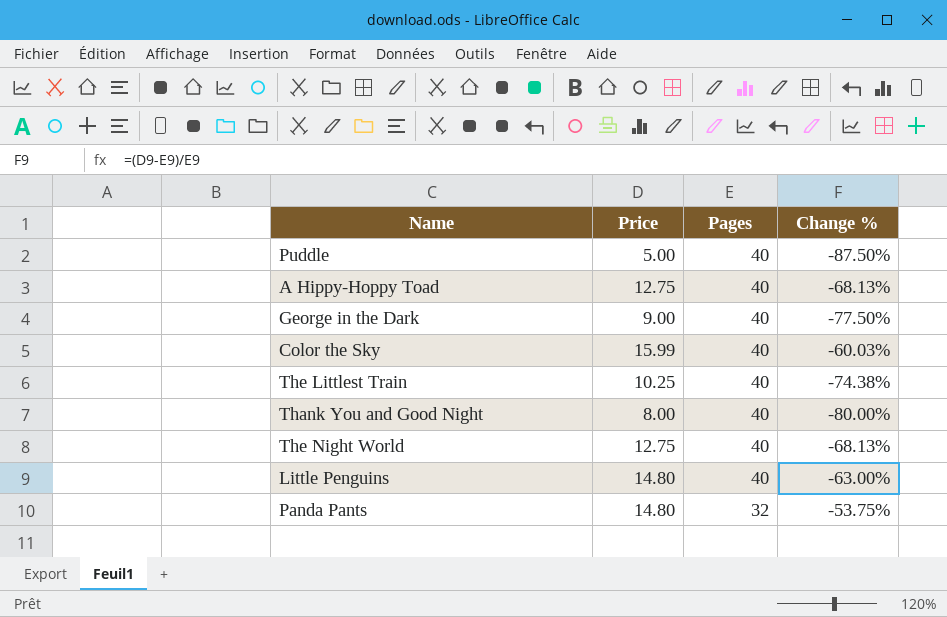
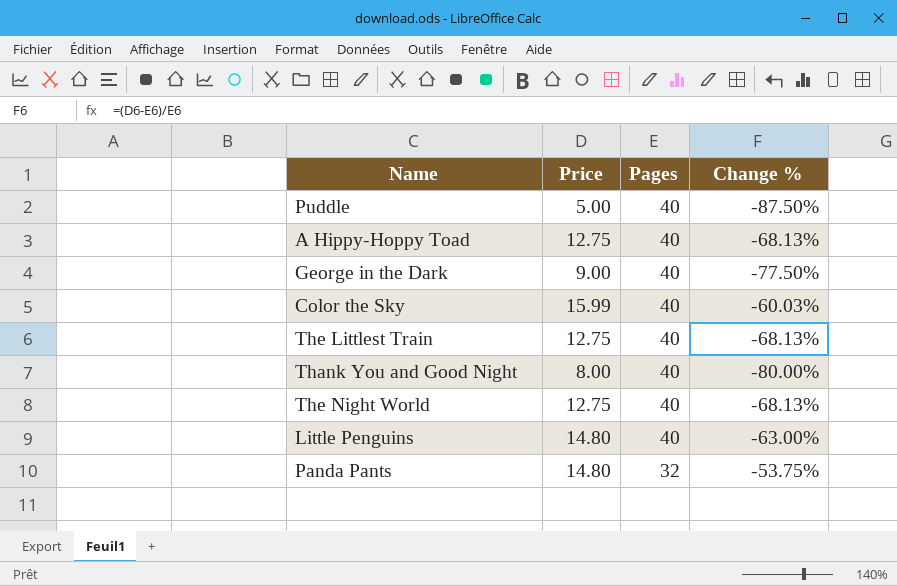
The Littlest Train | Price: 10.25 -> 12.75
The Littlest Train | Change %: -74.38% -> -68.13%

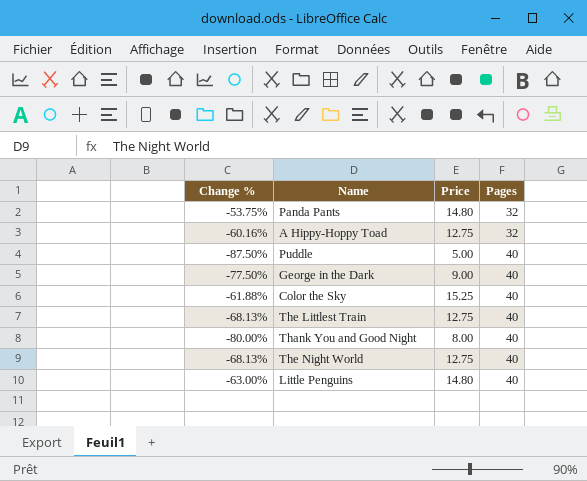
row order: Pages descending -> Pages ascending
column Change % | position: 4 -> 1
A Hippy-Hoppy Toad | Change %: -68.13% -> -60.16%
A Hippy-Hoppy Toad | Pages: 40 -> 32
Color the Sky | Change %: -60.03% -> -61.88%
Color the Sky | Price: 15.99 -> 15.25

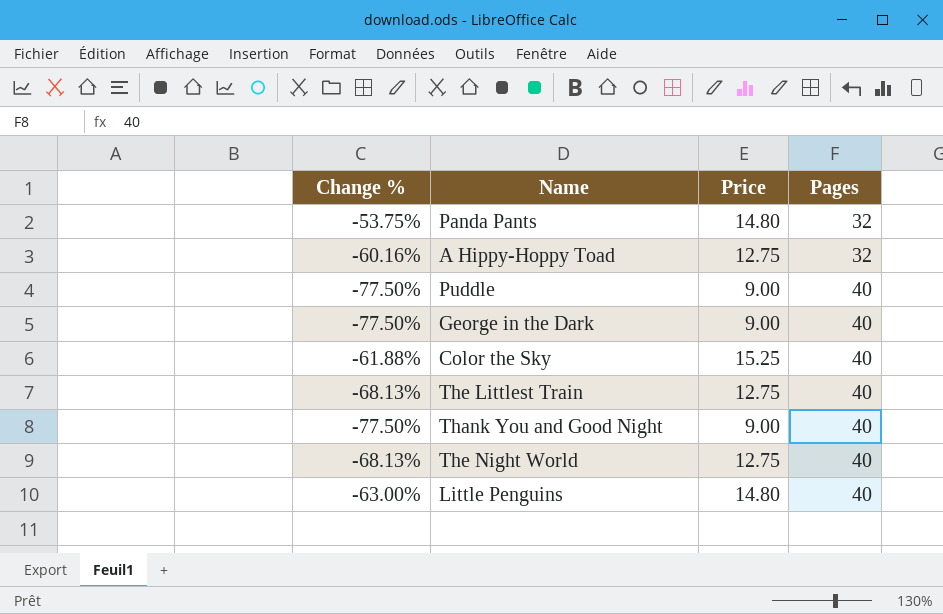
Puddle | Change %: -87.50% -> -77.50%
Puddle | Price: 5.00 -> 9.00
Thank You and Good Night | Change %: -80.00% -> -77.50%
Thank You and Good Night | Price: 8.00 -> 9.00

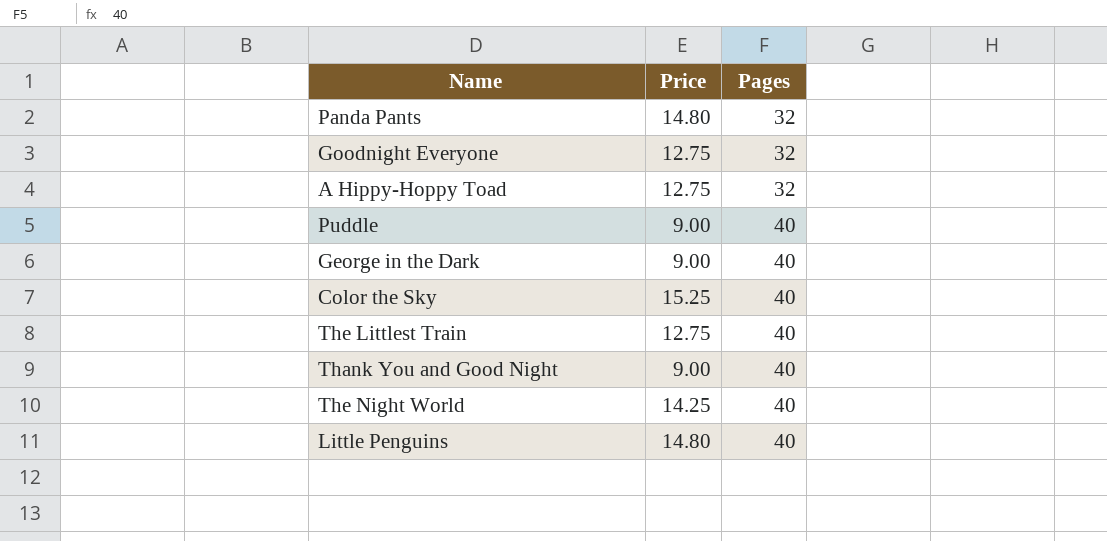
column Change % | formula: ([Price] - [Pages]) / [Pages] -> none
row Goodnight Everyone: none -> 12.75 | 32
The Night World | Price: 12.75 -> 14.25

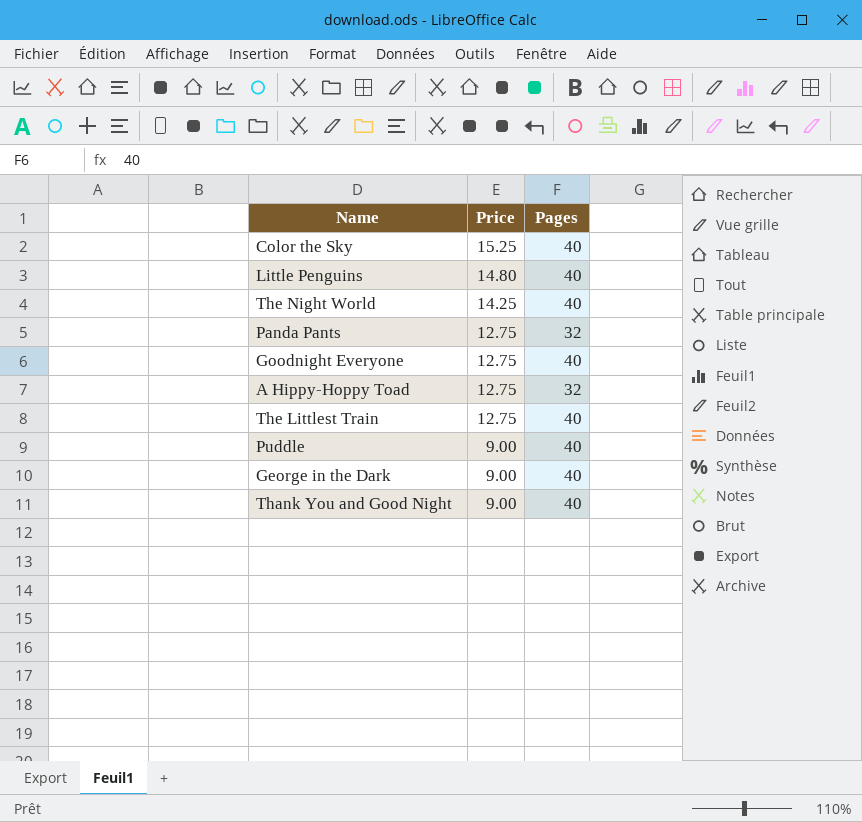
row order: Pages ascending -> Price descending
Panda Pants | Price: 14.80 -> 12.75
Goodnight Everyone | Pages: 32 -> 40

